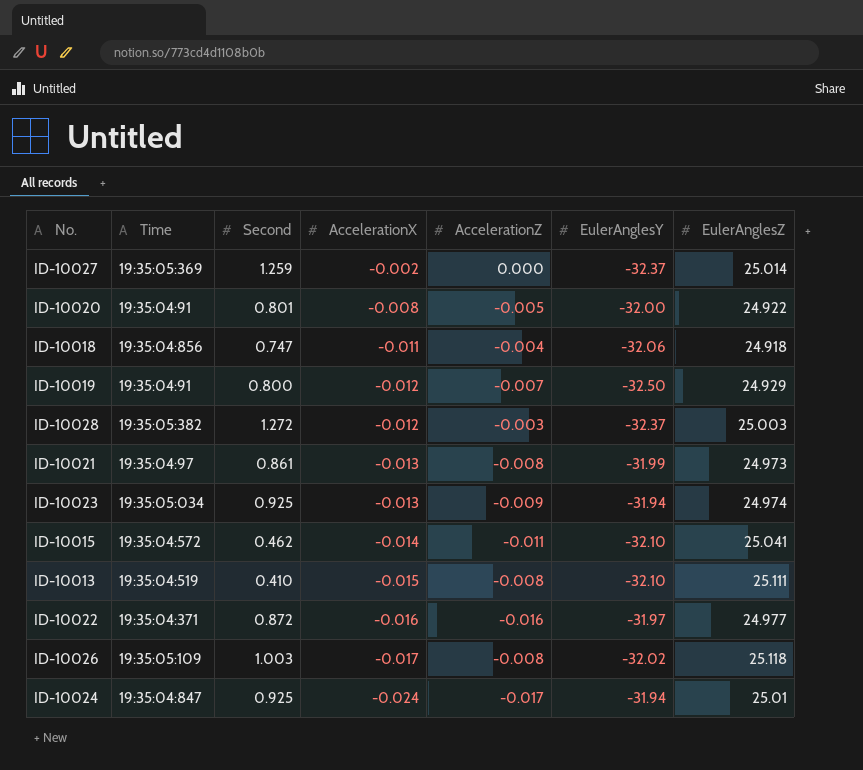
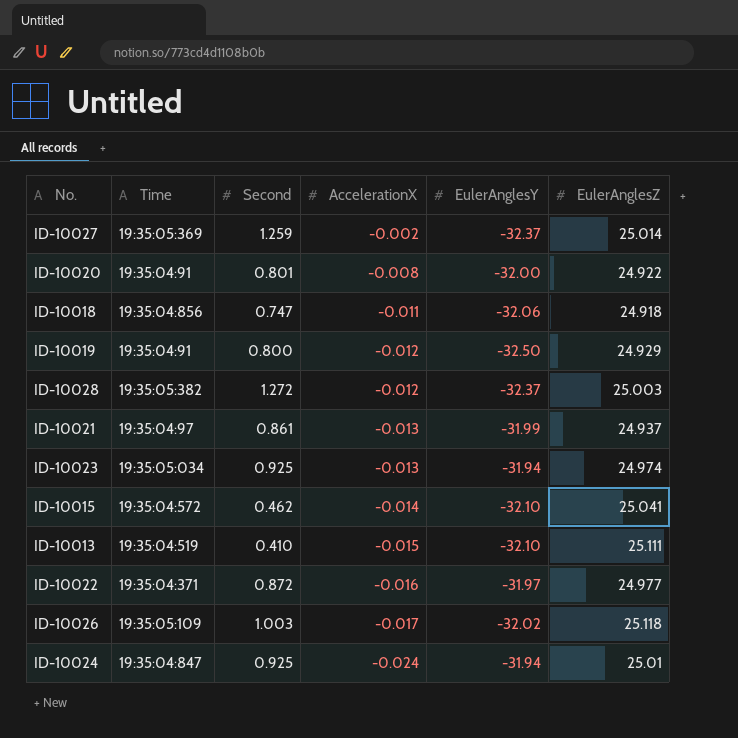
column AccelerationZ | position: 5 -> none
ID-10021 | EulerAnglesZ: 24.973 -> 24.937

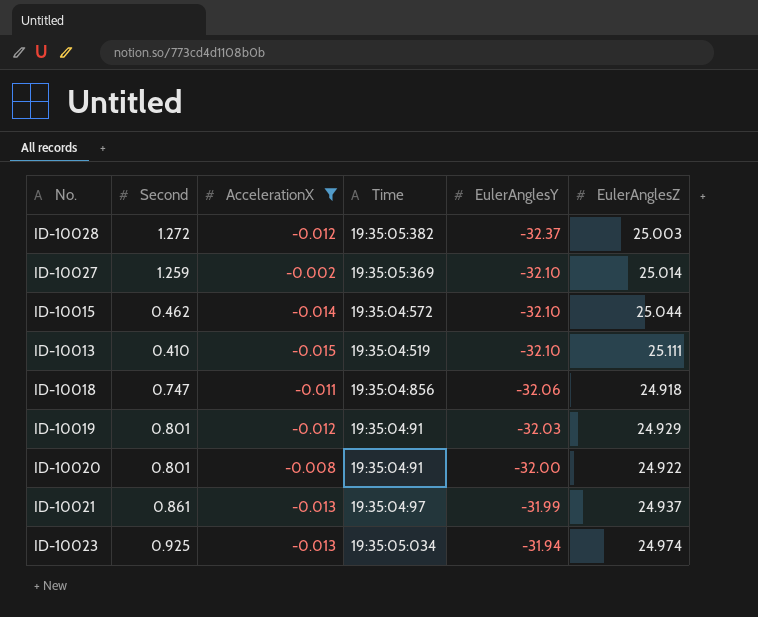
filter: none -> AccelerationX >= -0.015
row order: AccelerationX descending -> EulerAnglesY ascending
column Time | position: 2 -> 4
ID-10027 | EulerAnglesY: -32.37 -> -32.10
ID-10015 | EulerAnglesZ: 25.041 -> 25.044
ID-10019 | Second: 0.800 -> 0.801
ID-10019 | EulerAnglesY: -32.50 -> -32.03

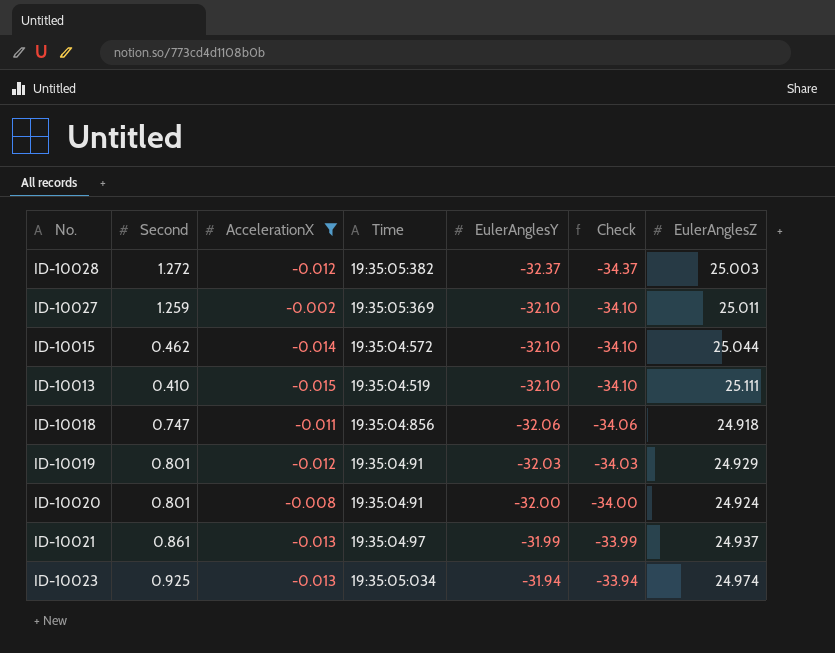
column Check | formula: none -> [EulerAnglesY] - 2
ID-10027 | EulerAnglesZ: 25.014 -> 25.011
ID-10020 | EulerAnglesZ: 24.922 -> 24.924

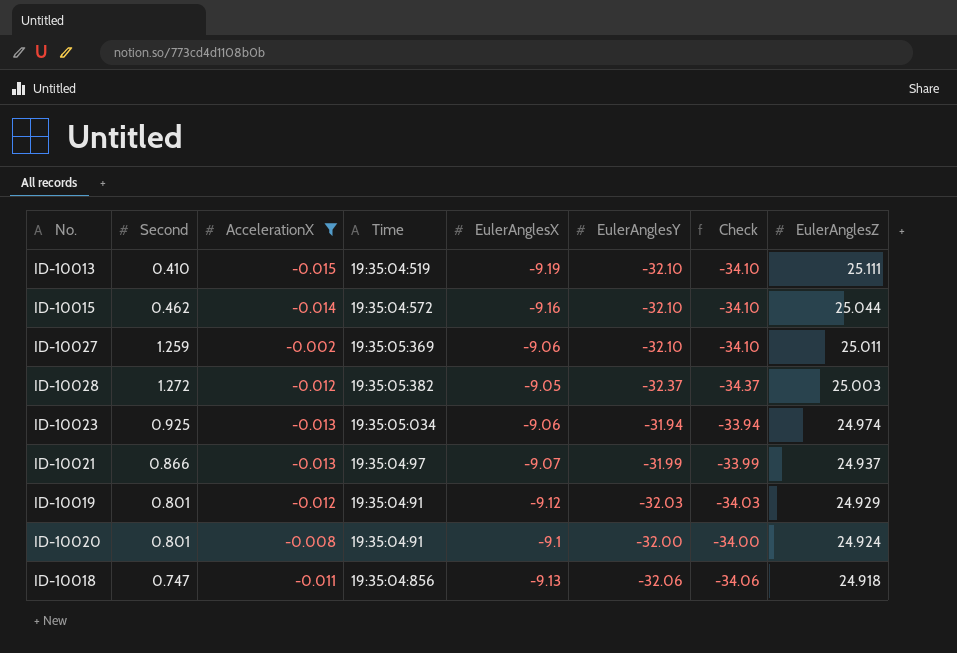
row order: EulerAnglesY ascending -> EulerAnglesZ descending
column EulerAnglesX | position: none -> 5
ID-10021 | Second: 0.861 -> 0.866

